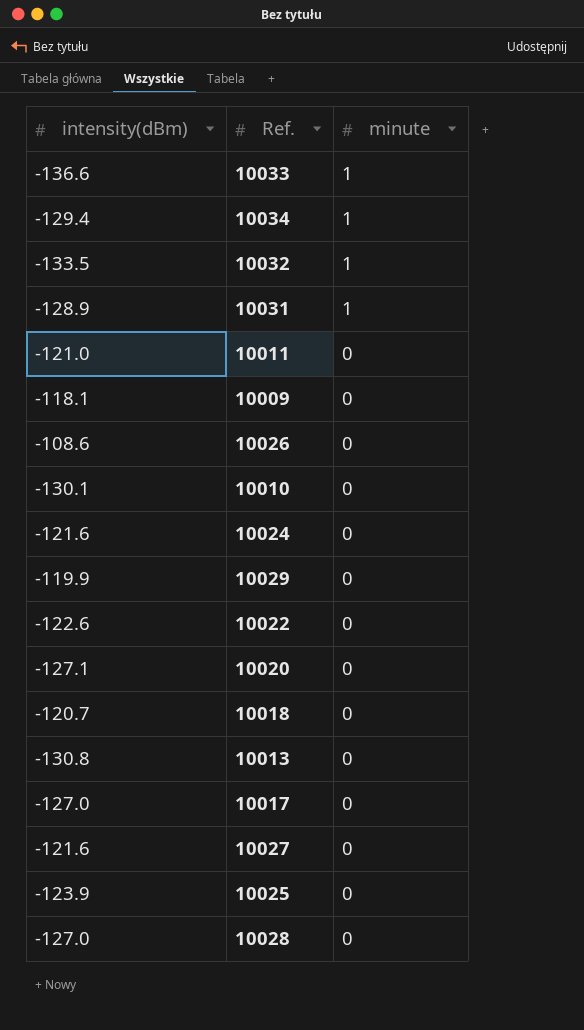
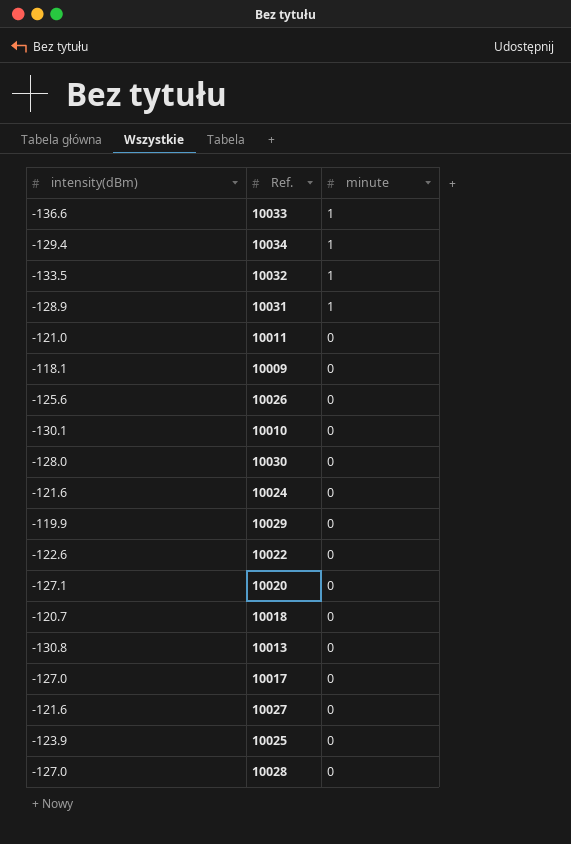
10026 | intensity(dBm): -108.6 -> -125.6
row 10030: none -> -128.0 | 0

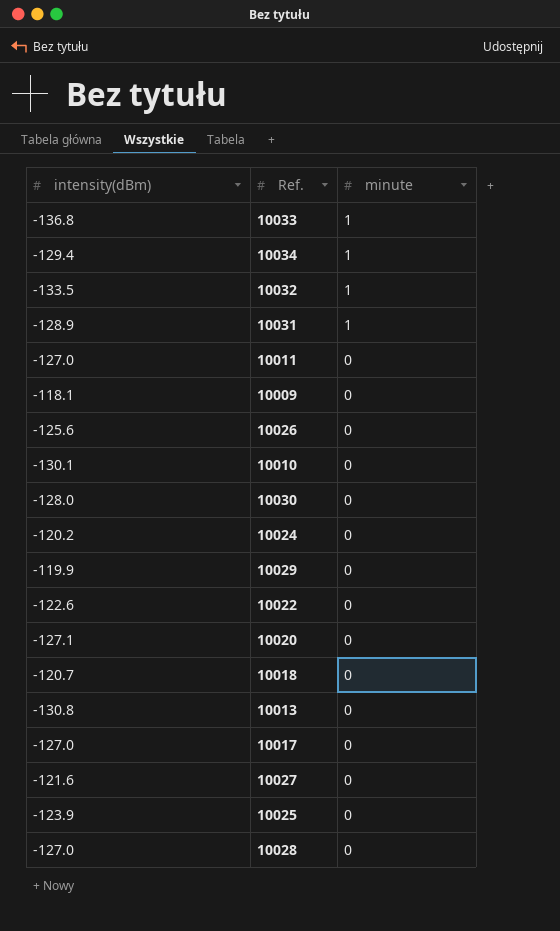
10033 | intensity(dBm): -136.6 -> -136.8
10011 | intensity(dBm): -121.0 -> -127.0
10024 | intensity(dBm): -121.6 -> -120.2

